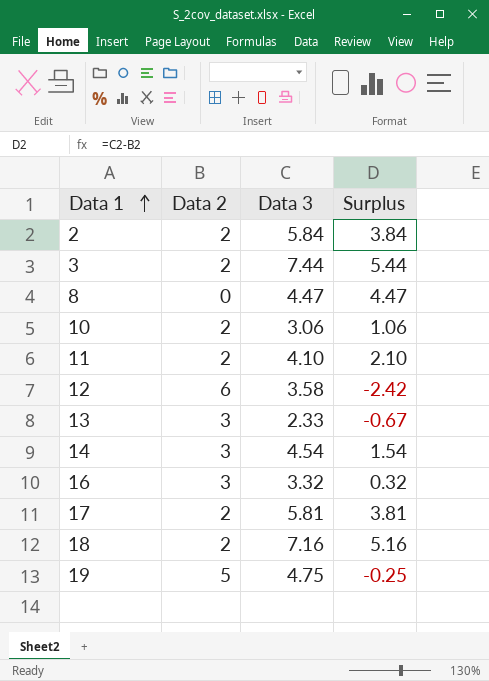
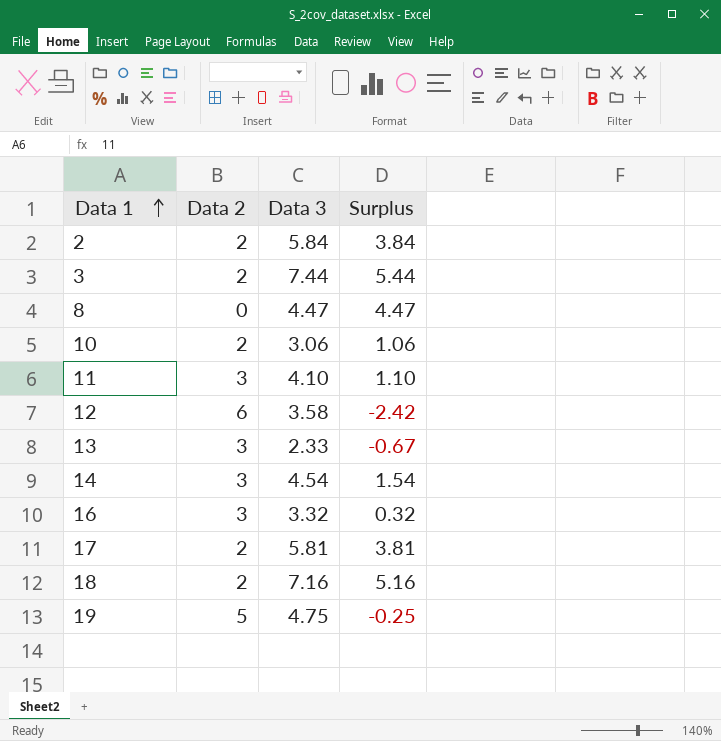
11 | Data 2: 2 -> 3
11 | Surplus: 2.10 -> 1.10

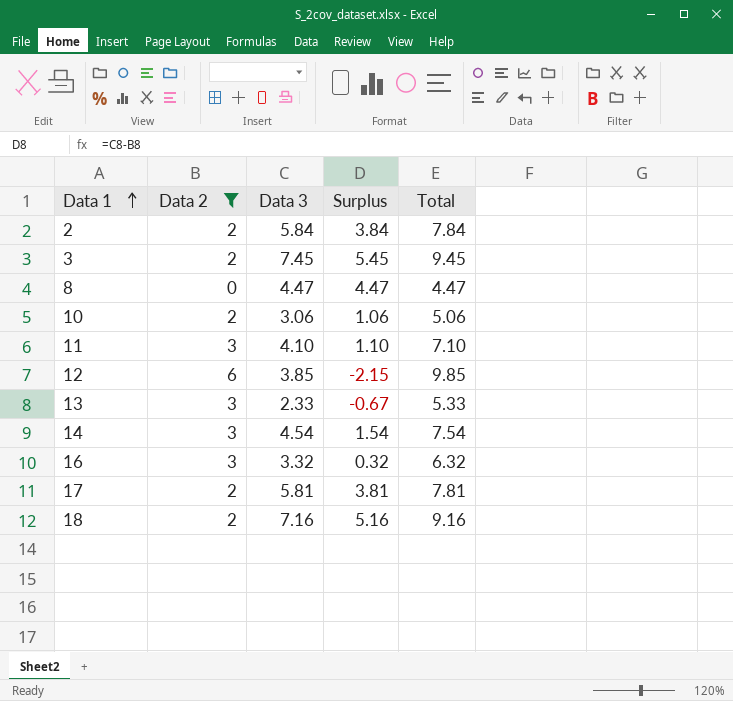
filter: none -> Data 2 != 5
column Total | formula: none -> [Data 2] + [Data 3]
3 | Data 3: 7.44 -> 7.45
3 | Surplus: 5.44 -> 5.45
12 | Data 3: 3.58 -> 3.85
12 | Surplus: -2.42 -> -2.15

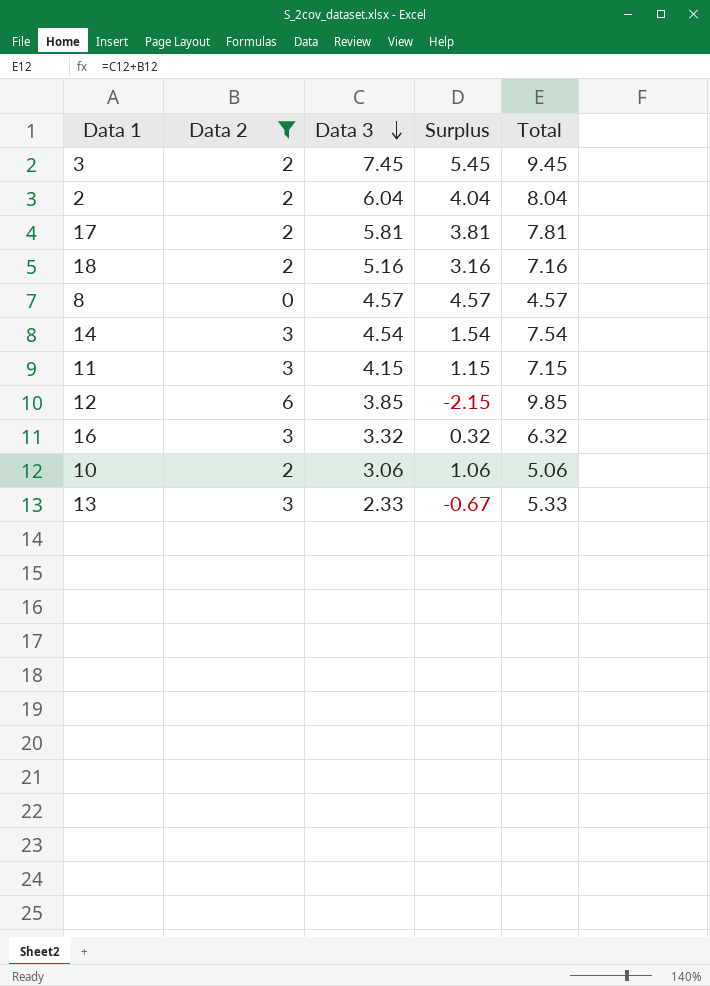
row order: Data 1 ascending -> Data 3 descending
2 | Data 3: 5.84 -> 6.04
2 | Surplus: 3.84 -> 4.04
2 | Total: 7.84 -> 8.04
18 | Data 3: 7.16 -> 5.16
18 | Surplus: 5.16 -> 3.16
18 | Total: 9.16 -> 7.16
8 | Data 3: 4.47 -> 4.57
8 | Surplus: 4.47 -> 4.57
8 | Total: 4.47 -> 4.57
11 | Data 3: 4.10 -> 4.15
11 | Surplus: 1.10 -> 1.15
11 | Total: 7.10 -> 7.15

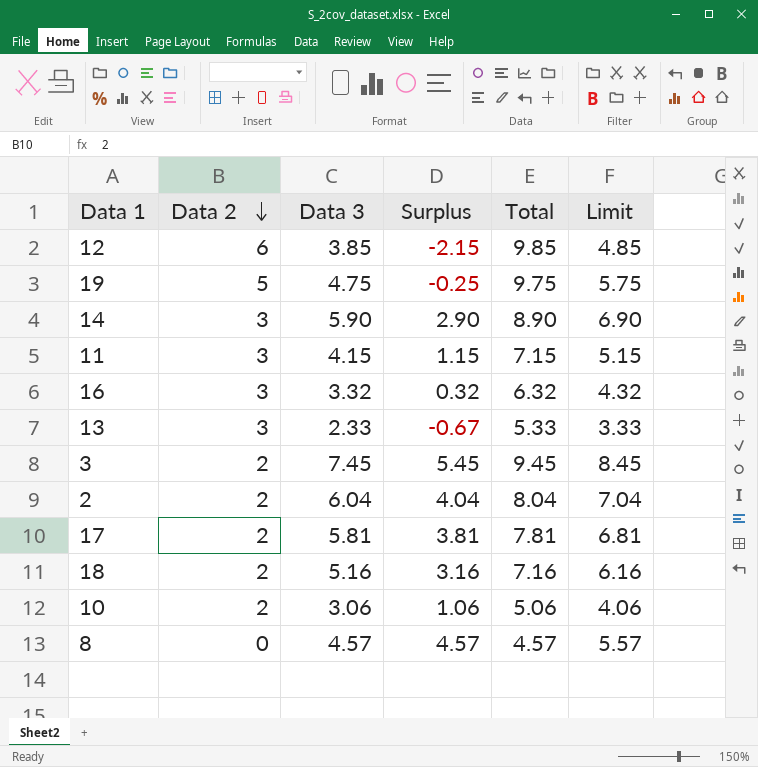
filter: Data 2 != 5 -> none
row order: Data 3 descending -> Data 2 descending
column Limit | formula: none -> [Data 3] + 1
14 | Data 3: 4.54 -> 5.90
14 | Surplus: 1.54 -> 2.90
14 | Total: 7.54 -> 8.90

